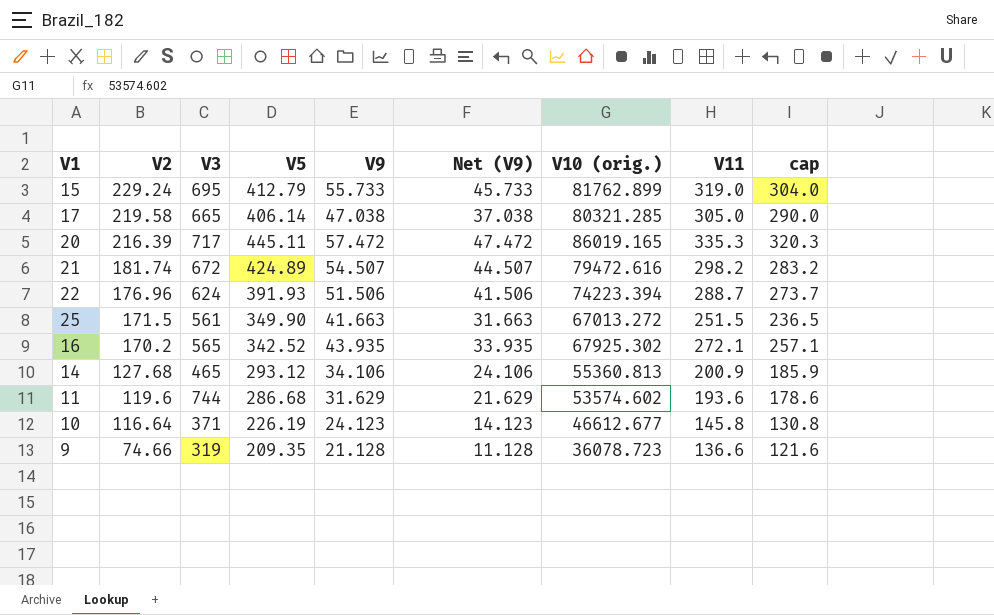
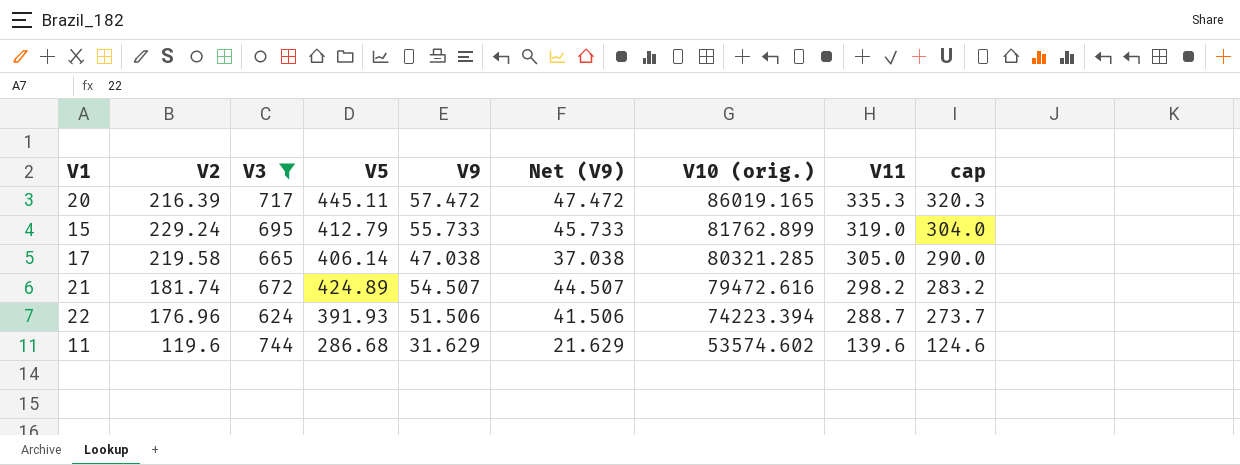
filter: none -> V3 >= 624
row order: V2 descending -> V10 (orig.) descending
11 | V11: 193.6 -> 139.6
11 | cap: 178.6 -> 124.6

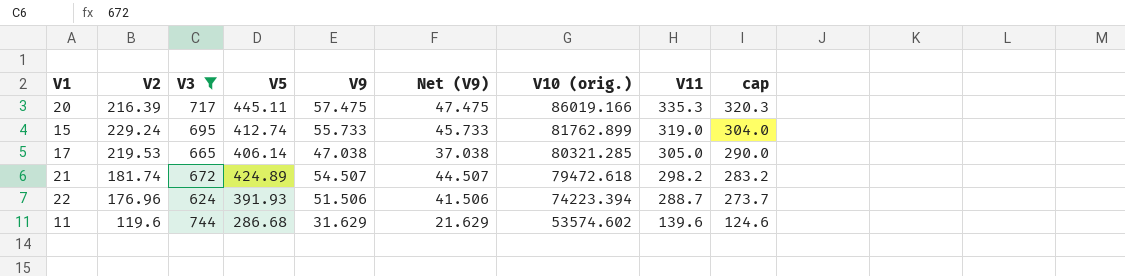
20 | V9: 57.472 -> 57.475
20 | Net (V9): 47.472 -> 47.475
20 | V10 (orig.): 86019.165 -> 86019.166
15 | V5: 412.79 -> 412.74
17 | V2: 219.58 -> 219.53
21 | V10 (orig.): 79472.616 -> 79472.618

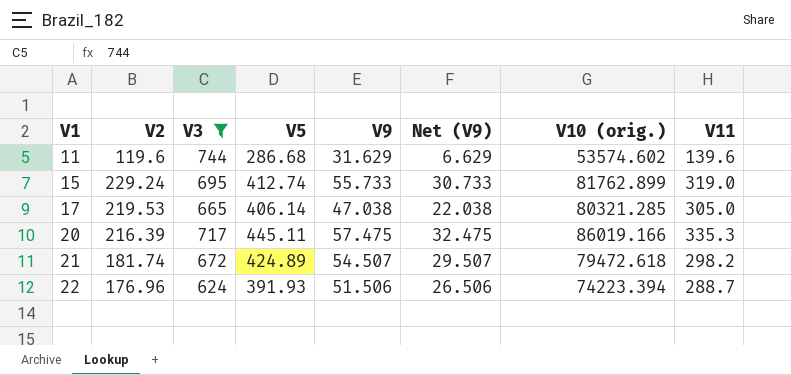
row order: V10 (orig.) descending -> V1 ascending
column cap | formula: [V11] - 15 -> none
column Net (V9) | formula: [V9] - 10 -> [V9] - 25

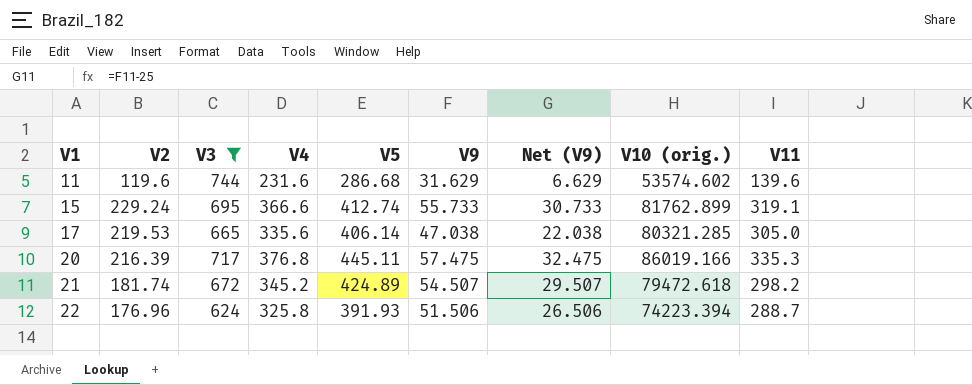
column V4 | position: none -> 4
15 | V11: 319.0 -> 319.1

